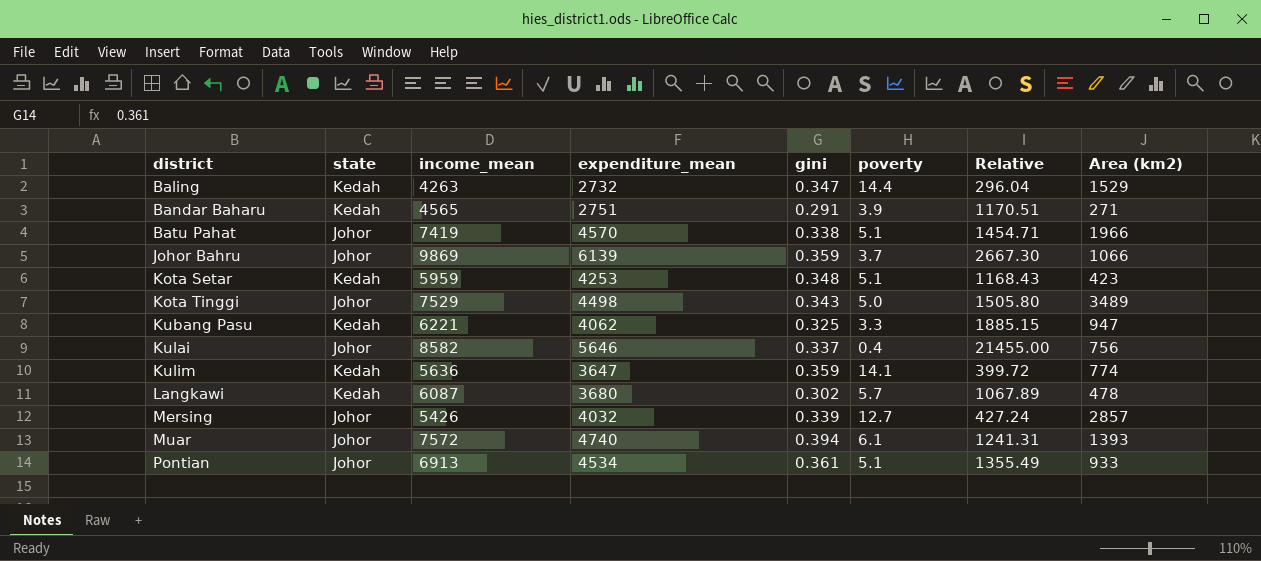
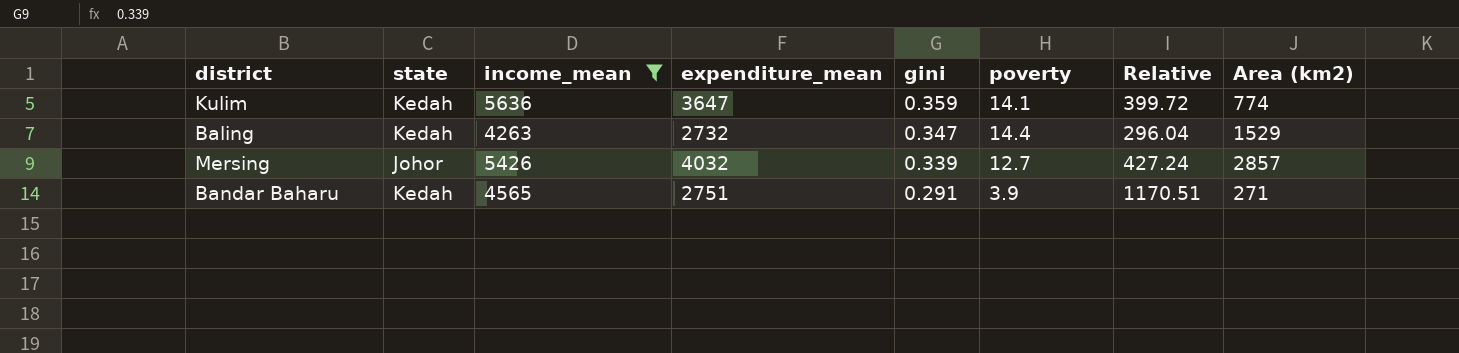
filter: none -> income_mean <= 5636
row order: district ascending -> gini descending

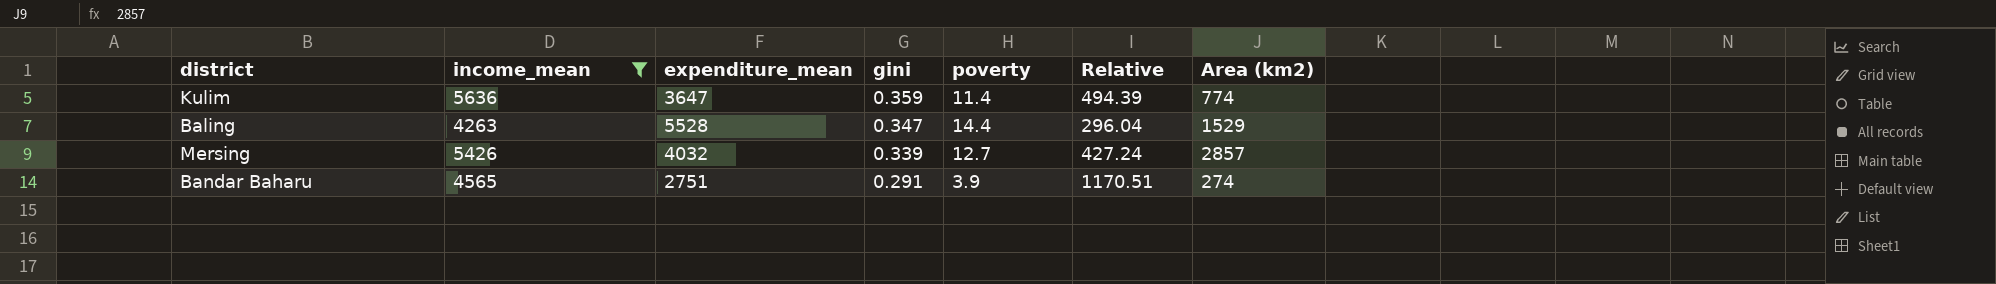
column state | position: 2 -> none
Kulim | poverty: 14.1 -> 11.4
Kulim | Relative: 399.72 -> 494.39
Baling | expenditure_mean: 2732 -> 5528
Bandar Baharu | Area (km2): 271 -> 274

